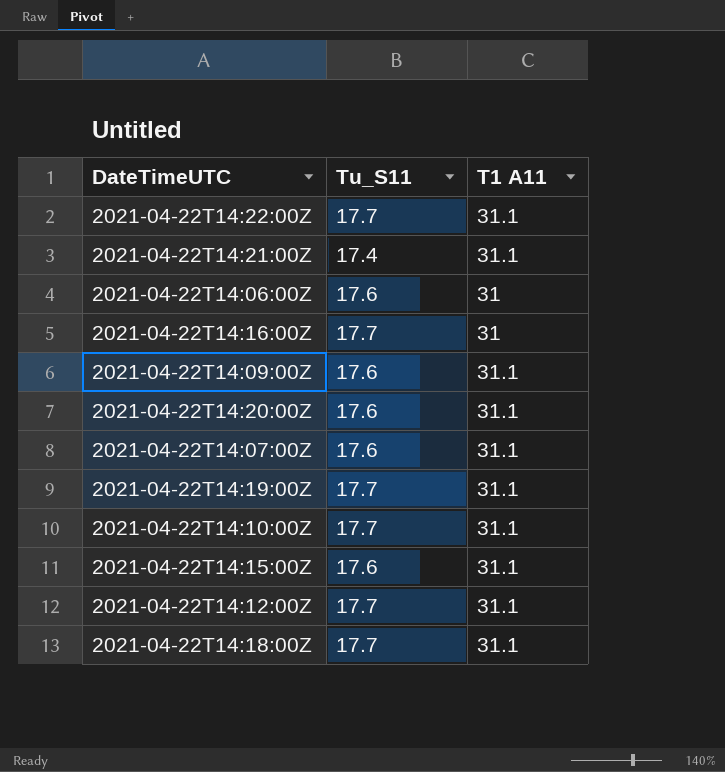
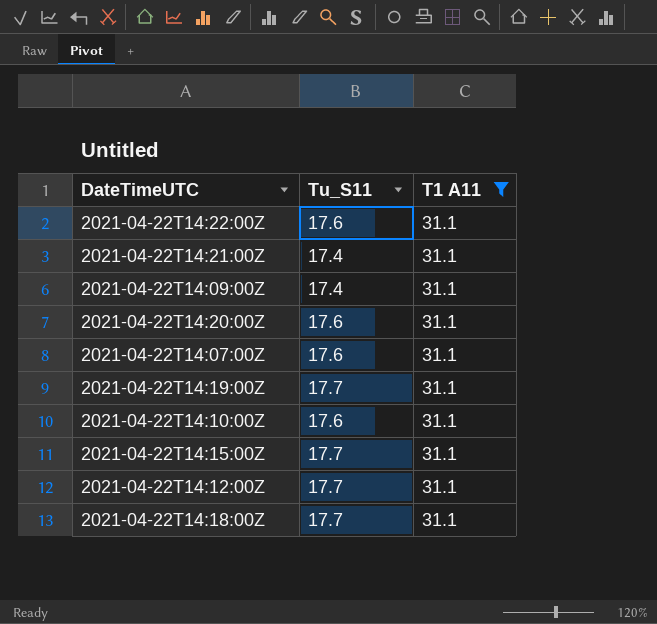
filter: none -> T1 A11 = 31.1
2021-04-22T14:22:00Z | Tu_S11: 17.7 -> 17.6
2021-04-22T14:09:00Z | Tu_S11: 17.6 -> 17.4
2021-04-22T14:10:00Z | Tu_S11: 17.7 -> 17.6
2021-04-22T14:15:00Z | Tu_S11: 17.6 -> 17.7

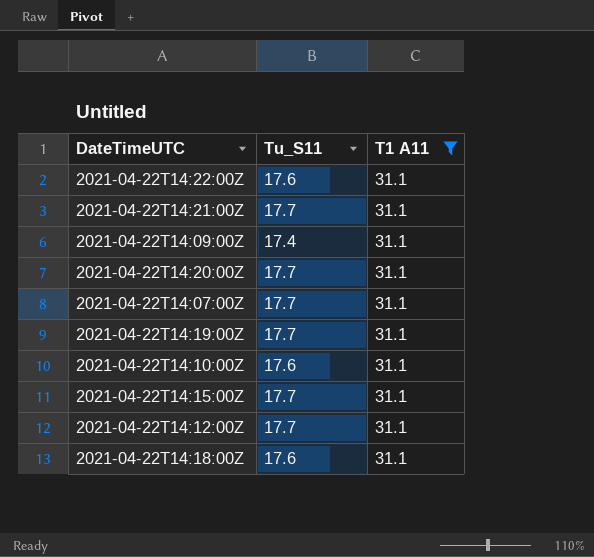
2021-04-22T14:21:00Z | Tu_S11: 17.4 -> 17.7
2021-04-22T14:20:00Z | Tu_S11: 17.6 -> 17.7
2021-04-22T14:07:00Z | Tu_S11: 17.6 -> 17.7
2021-04-22T14:18:00Z | Tu_S11: 17.7 -> 17.6

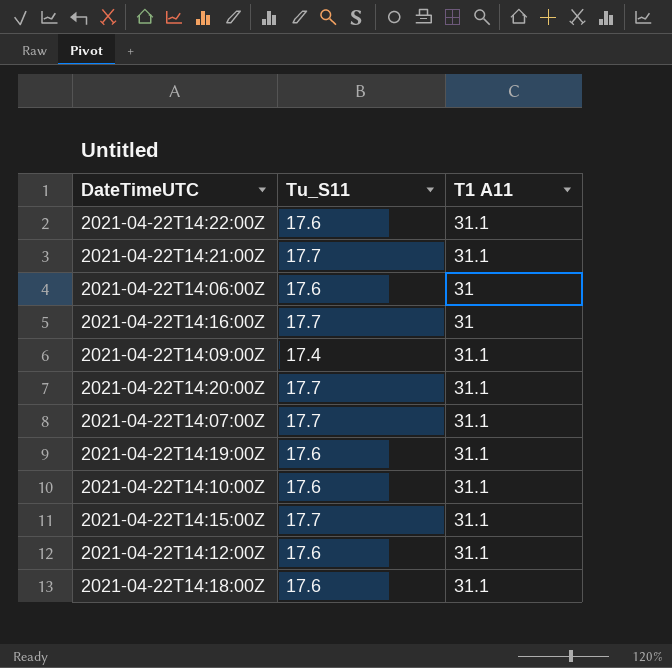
filter: T1 A11 = 31.1 -> none
2021-04-22T14:19:00Z | Tu_S11: 17.7 -> 17.6
2021-04-22T14:12:00Z | Tu_S11: 17.7 -> 17.6

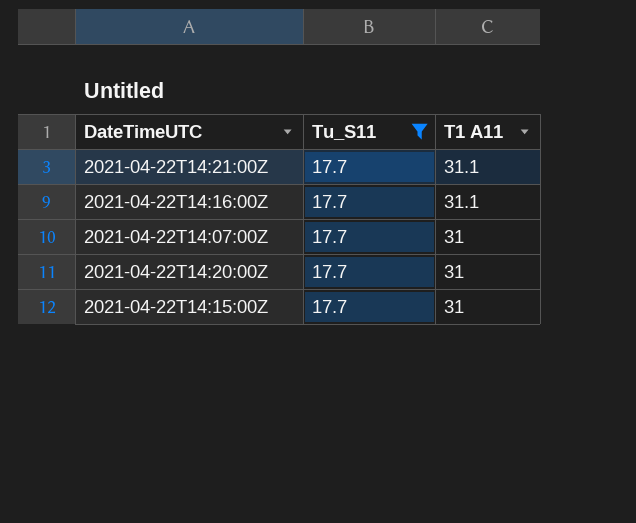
filter: none -> Tu_S11 = 17.7
row order: none -> T1 A11 descending
2021-04-22T14:16:00Z | T1 A11: 31 -> 31.1
2021-04-22T14:07:00Z | T1 A11: 31.1 -> 31
2021-04-22T14:20:00Z | T1 A11: 31.1 -> 31
2021-04-22T14:15:00Z | T1 A11: 31.1 -> 31

